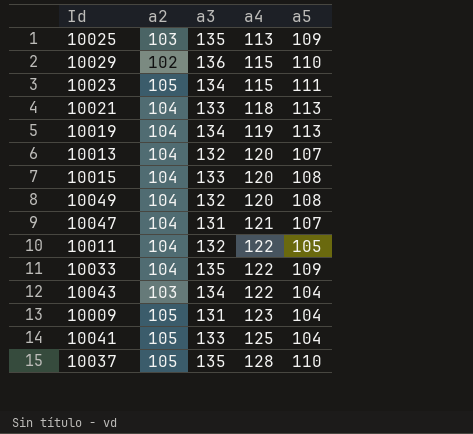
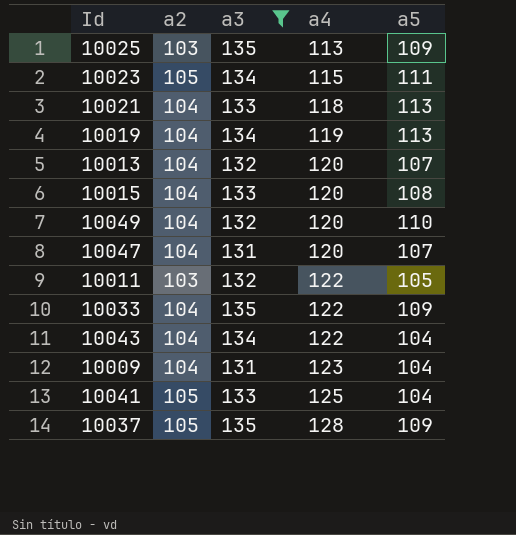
filter: none -> a3 != 136
10049 | a5: 108 -> 110
10047 | a4: 121 -> 120
10011 | a2: 104 -> 103
10043 | a2: 103 -> 104
10009 | a2: 105 -> 104
10037 | a5: 110 -> 109

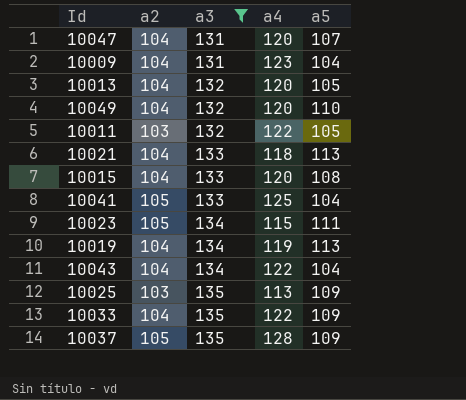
row order: a4 ascending -> a3 ascending
10013 | a5: 107 -> 105

